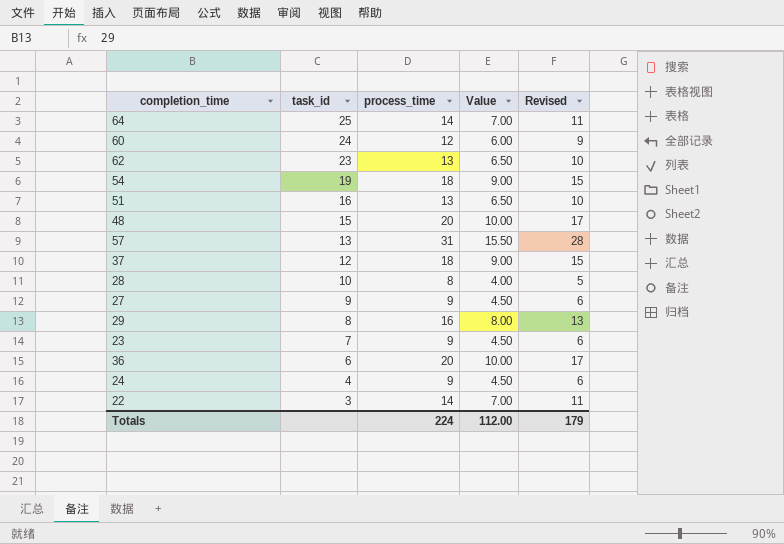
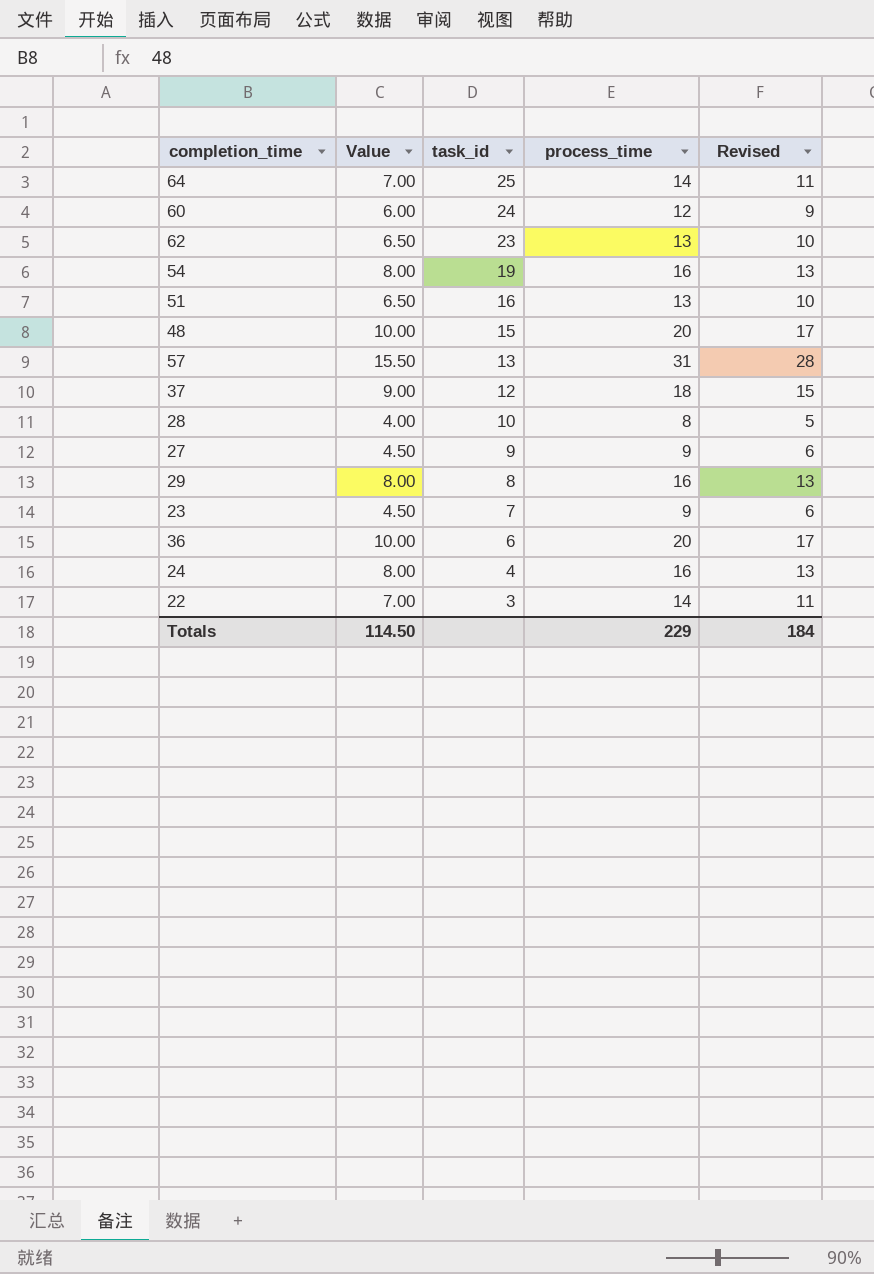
column Value | position: 4 -> 2
54 | Value: 9.00 -> 8.00
54 | process_time: 18 -> 16
54 | Revised: 15 -> 13
24 | Value: 4.50 -> 8.00
24 | process_time: 9 -> 16
24 | Revised: 6 -> 13
Totals | Value: 112.00 -> 114.50
Totals | process_time: 224 -> 229
Totals | Revised: 179 -> 184

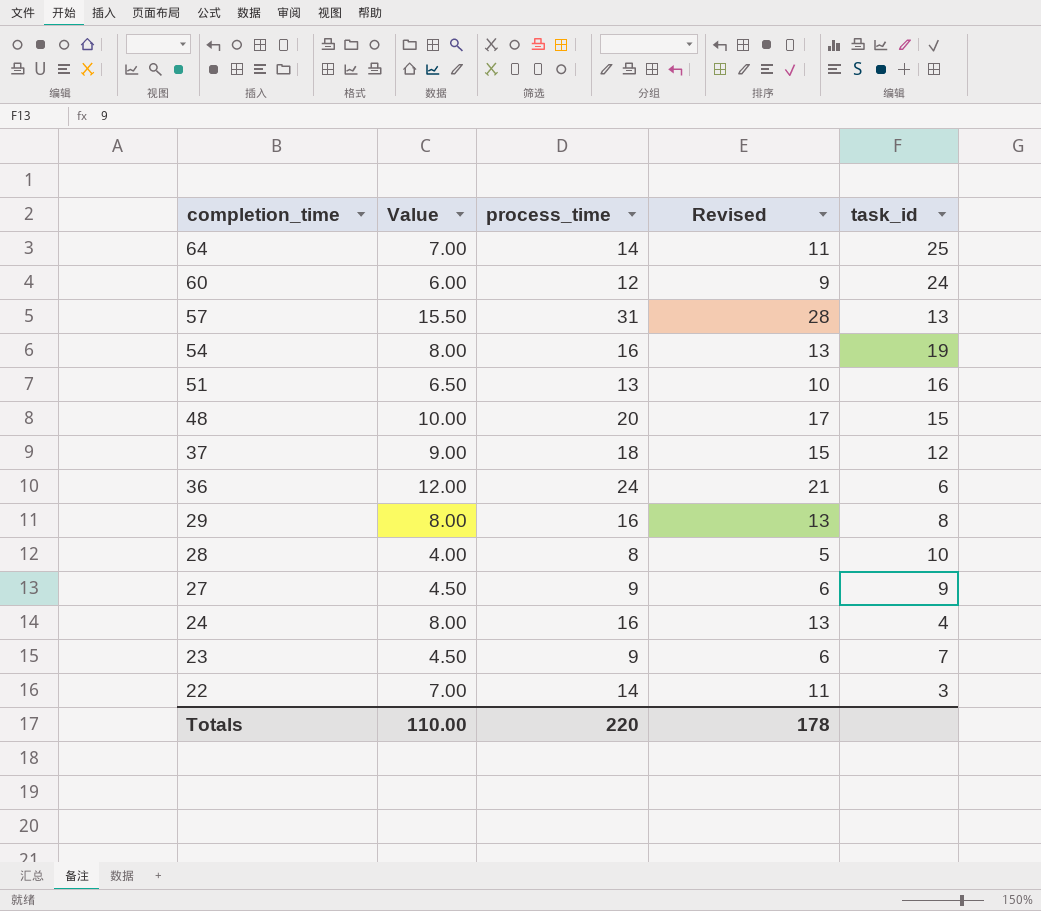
row order: task_id descending -> completion_time descending
column task_id | position: 3 -> 5
row 62: 6.50 | 23 | 13 | 10 -> none
36 | Value: 10.00 -> 12.00
36 | process_time: 20 -> 24
36 | Revised: 17 -> 21
Totals | Value: 114.50 -> 110.00
Totals | process_time: 229 -> 220
Totals | Revised: 184 -> 178

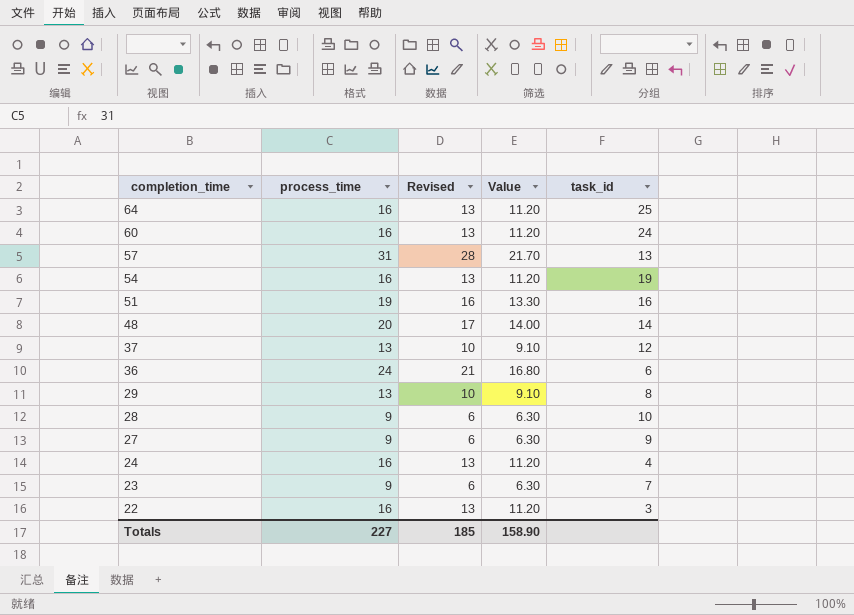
column Value | formula: [process_time] * 0.5 -> [process_time] * 0.7
column Value | position: 2 -> 4
64 | process_time: 14 -> 16
64 | Revised: 11 -> 13
60 | process_time: 12 -> 16
60 | Revised: 9 -> 13
51 | process_time: 13 -> 19
51 | Revised: 10 -> 16
48 | task_id: 15 -> 14
37 | process_time: 18 -> 13
37 | Revised: 15 -> 10
29 | process_time: 16 -> 13
29 | Revised: 13 -> 10
28 | process_time: 8 -> 9
28 | Revised: 5 -> 6
22 | process_time: 14 -> 16
22 | Revised: 11 -> 13
Totals | process_time: 220 -> 227
Totals | Revised: 178 -> 185
Totals | Value: 110.00 -> 158.90

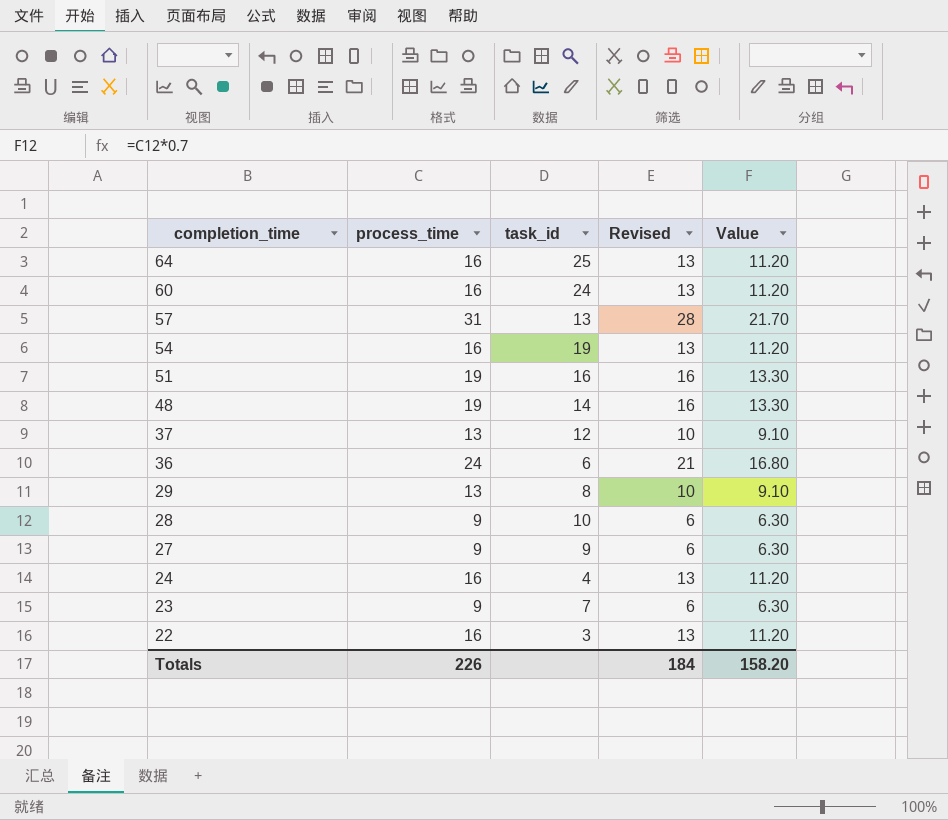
column task_id | position: 5 -> 3
48 | process_time: 20 -> 19
48 | Revised: 17 -> 16
48 | Value: 14.00 -> 13.30
Totals | process_time: 227 -> 226
Totals | Revised: 185 -> 184
Totals | Value: 158.90 -> 158.20

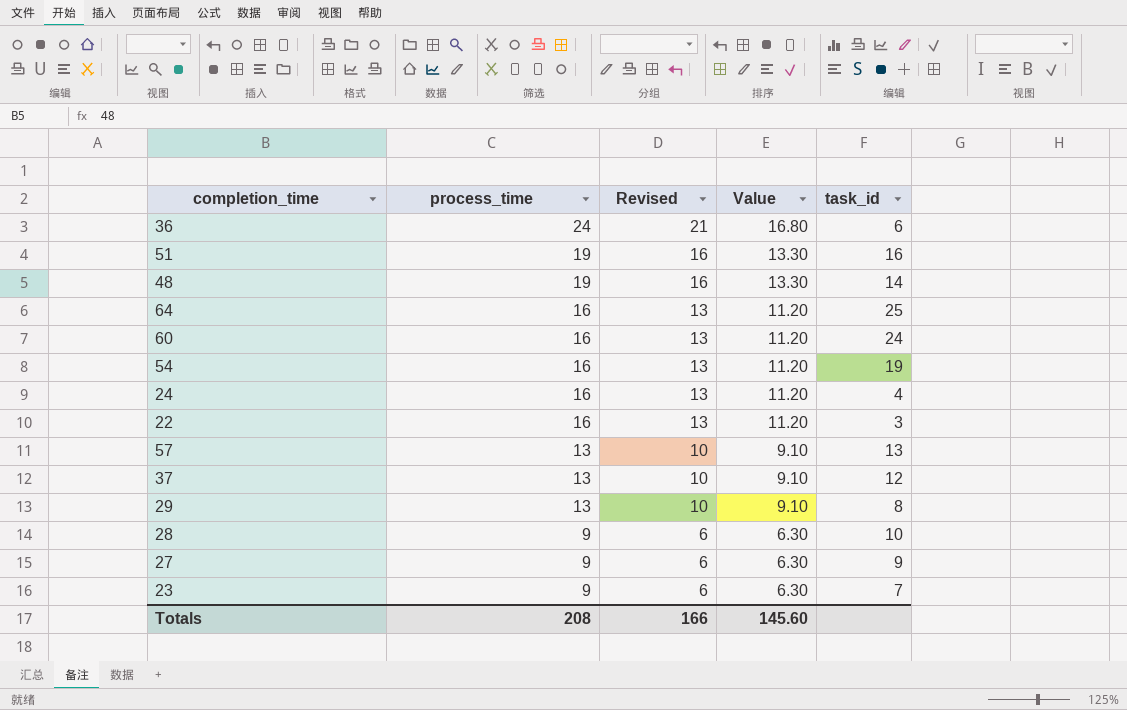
row order: completion_time descending -> process_time descending
column task_id | position: 3 -> 5
57 | process_time: 31 -> 13
57 | Revised: 28 -> 10
57 | Value: 21.70 -> 9.10
Totals | process_time: 226 -> 208
Totals | Revised: 184 -> 166
Totals | Value: 158.20 -> 145.60

